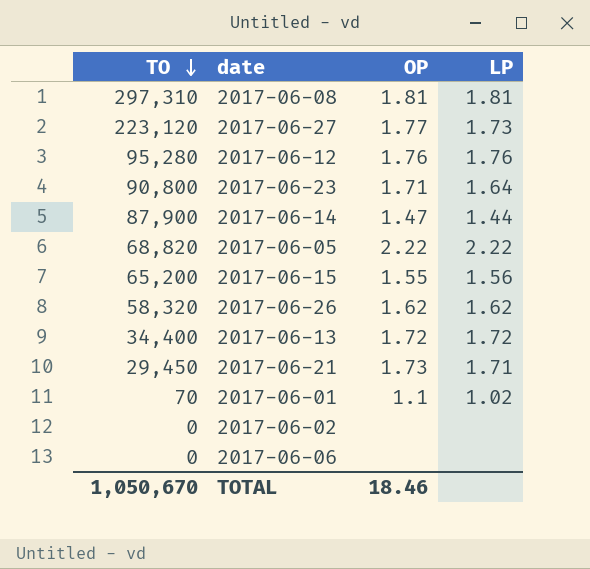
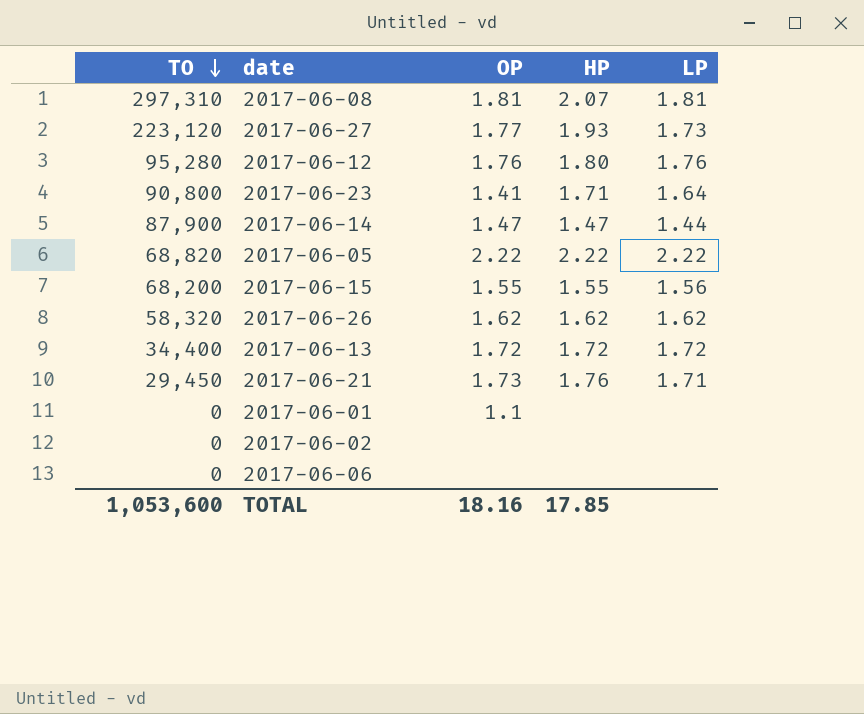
column HP | position: none -> 4
2017-06-23 | OP: 1.71 -> 1.41
2017-06-15 | TO: 65,200 -> 68,200
2017-06-01 | TO: 70 -> 0
2017-06-01 | LP: 1.02 -> none
TOTAL | TO: 1,050,670 -> 1,053,600
TOTAL | OP: 18.46 -> 18.16

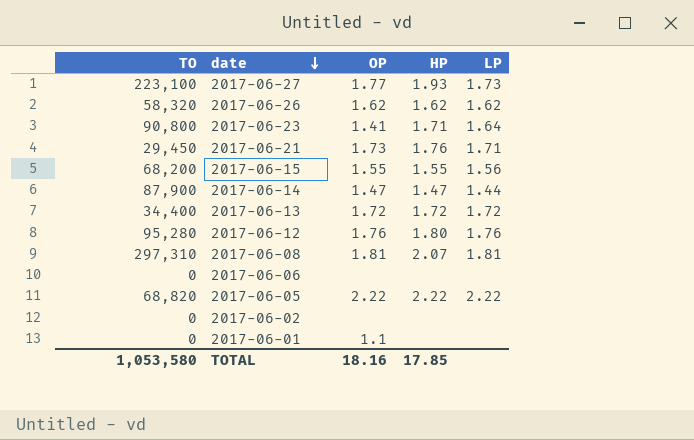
row order: TO descending -> date descending
2017-06-27 | TO: 223,120 -> 223,100
TOTAL | TO: 1,053,600 -> 1,053,580

